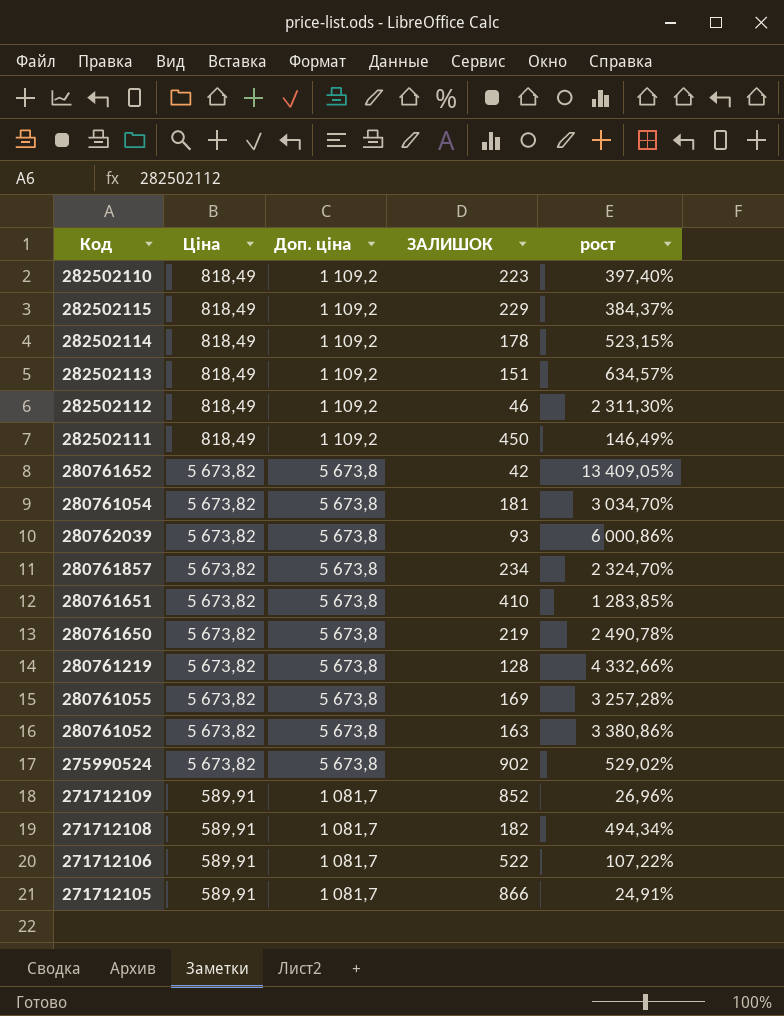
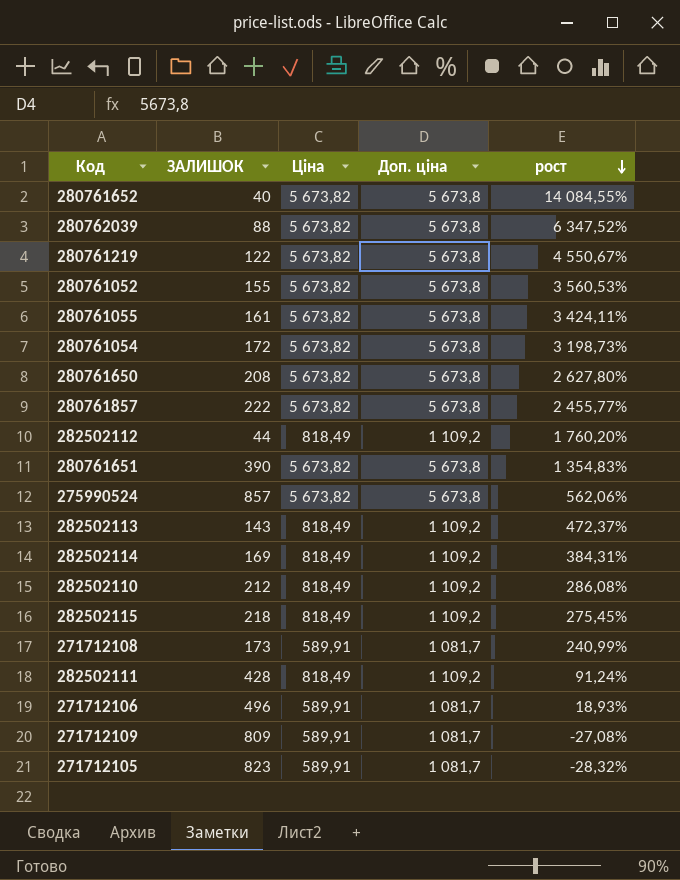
row order: none -> рост descending
column ЗАЛИШОК | position: 4 -> 2
column рост | formula: ([Доп. ціна] - [ЗАЛИШОК]) / [ЗАЛИШОК] -> ([Ціна] - [ЗАЛИШОК]) / [ЗАЛИШОК]
280761652 | ЗАЛИШОК: 42 -> 40
280762039 | ЗАЛИШОК: 93 -> 88
280761219 | ЗАЛИШОК: 128 -> 122
280761052 | ЗАЛИШОК: 163 -> 155
280761055 | ЗАЛИШОК: 169 -> 161
280761054 | ЗАЛИШОК: 181 -> 172
280761650 | ЗАЛИШОК: 219 -> 208
280761857 | ЗАЛИШОК: 234 -> 222
282502112 | ЗАЛИШОК: 46 -> 44
280761651 | ЗАЛИШОК: 410 -> 390
275990524 | ЗАЛИШОК: 902 -> 857
282502113 | ЗАЛИШОК: 151 -> 143
282502114 | ЗАЛИШОК: 178 -> 169
282502110 | ЗАЛИШОК: 223 -> 212
282502115 | ЗАЛИШОК: 229 -> 218
271712108 | ЗАЛИШОК: 182 -> 173
282502111 | ЗАЛИШОК: 450 -> 428
271712106 | ЗАЛИШОК: 522 -> 496
271712109 | ЗАЛИШОК: 852 -> 809
271712105 | ЗАЛИШОК: 866 -> 823

